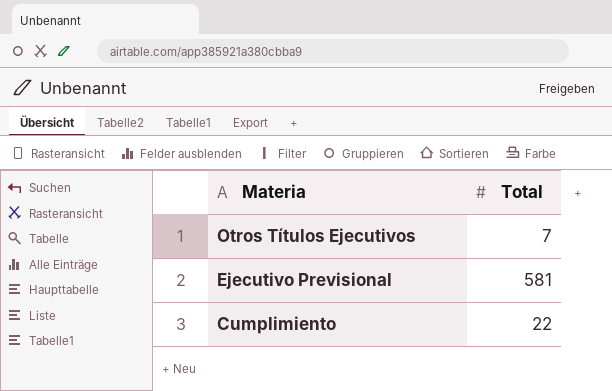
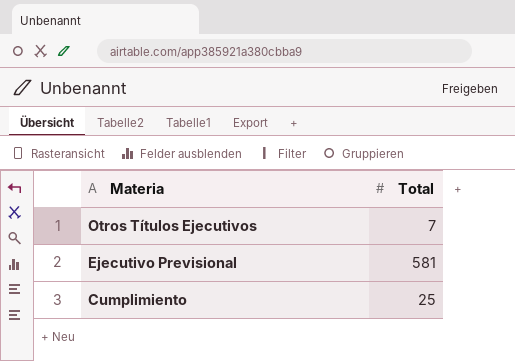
Cumplimiento | Total: 22 -> 25

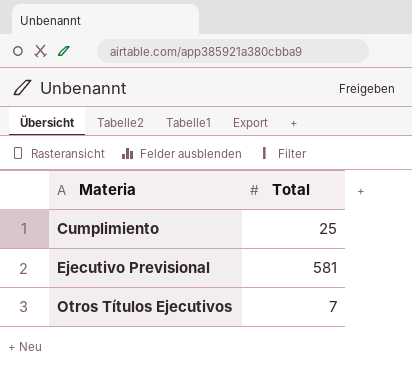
row order: Materia descending -> Materia ascending

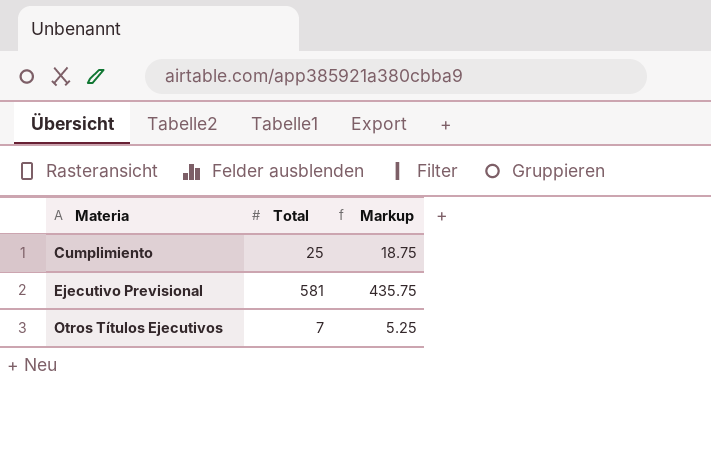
column Markup | formula: none -> [Total] * 0.75

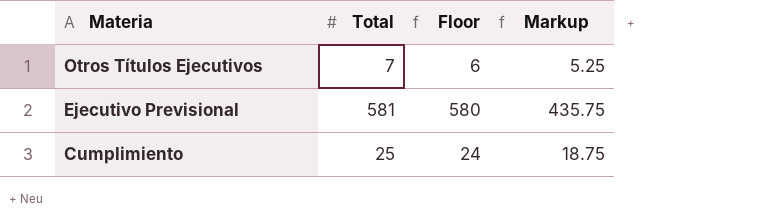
row order: Materia ascending -> Materia descending
column Floor | formula: none -> [Total] - 1

